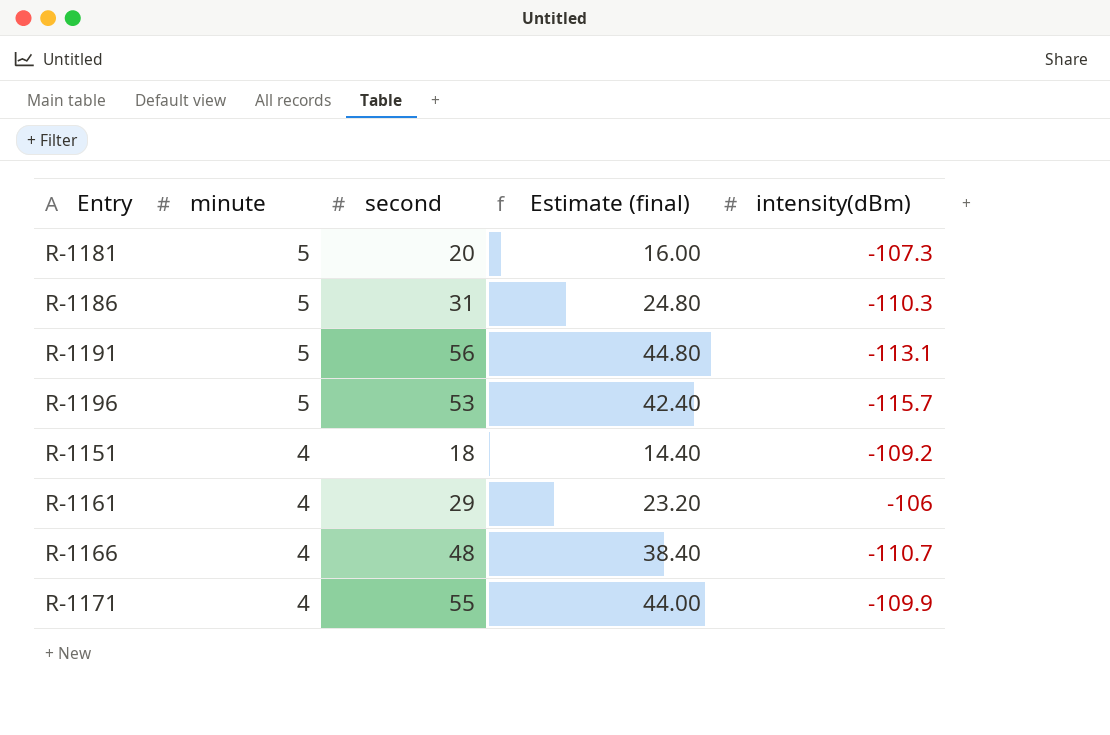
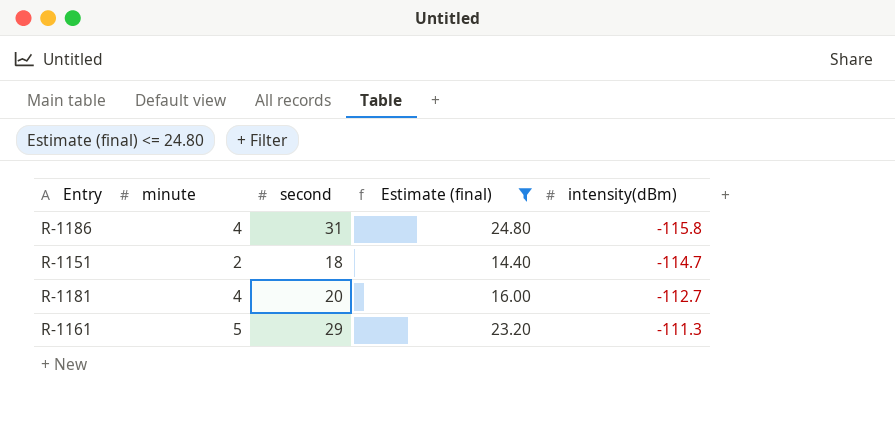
filter: none -> Estimate (final) <= 24.80
row order: minute descending -> intensity(dBm) ascending
R-1186 | minute: 5 -> 4
R-1186 | intensity(dBm): -110.3 -> -115.8
R-1151 | minute: 4 -> 2
R-1151 | intensity(dBm): -109.2 -> -114.7
R-1181 | minute: 5 -> 4
R-1181 | intensity(dBm): -107.3 -> -112.7
R-1161 | minute: 4 -> 5
R-1161 | intensity(dBm): -106 -> -111.3

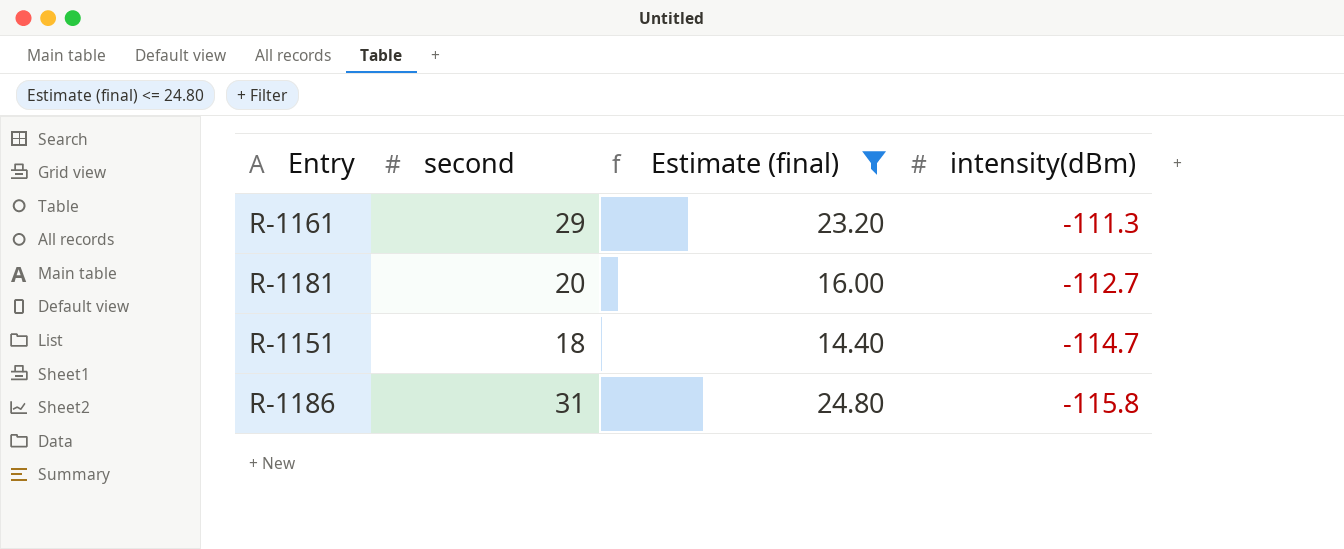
row order: intensity(dBm) ascending -> intensity(dBm) descending
column minute | position: 2 -> none

